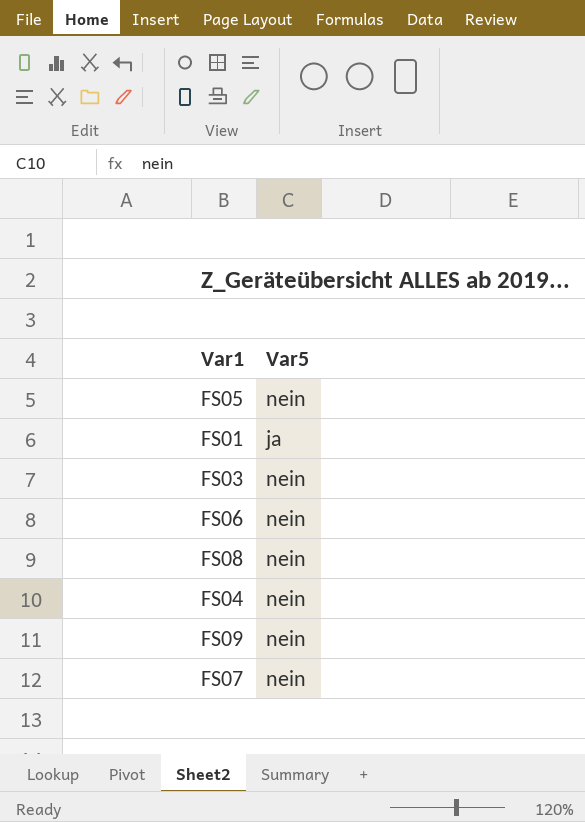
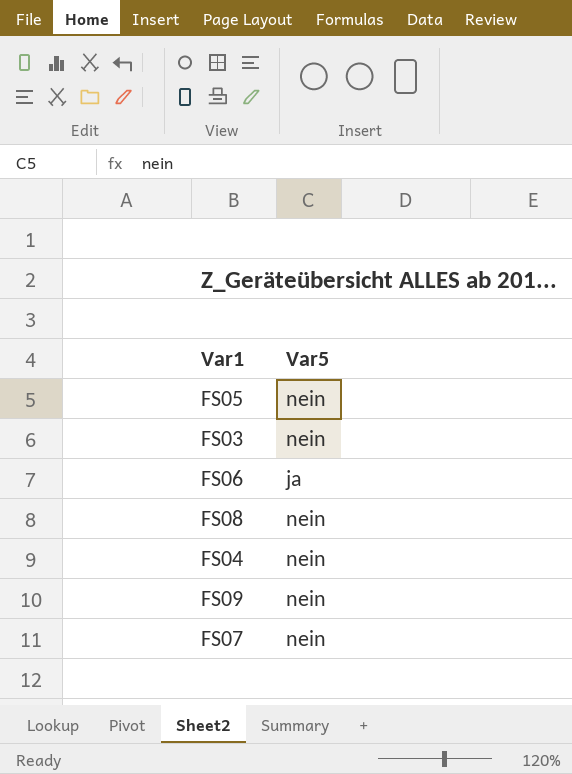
row FS01: ja -> none
FS06 | Var5: nein -> ja

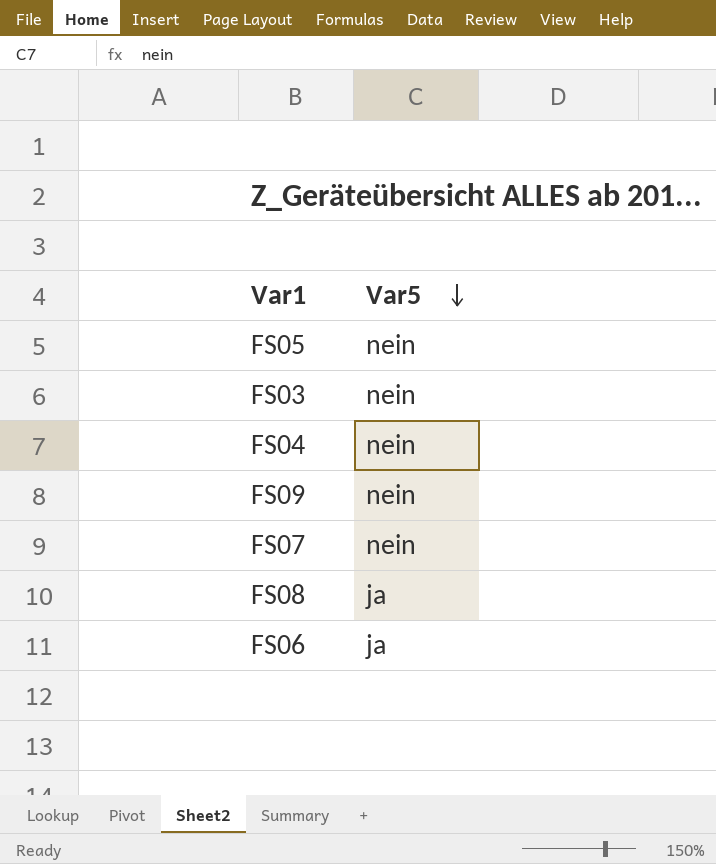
row order: none -> Var5 descending
FS08 | Var5: nein -> ja

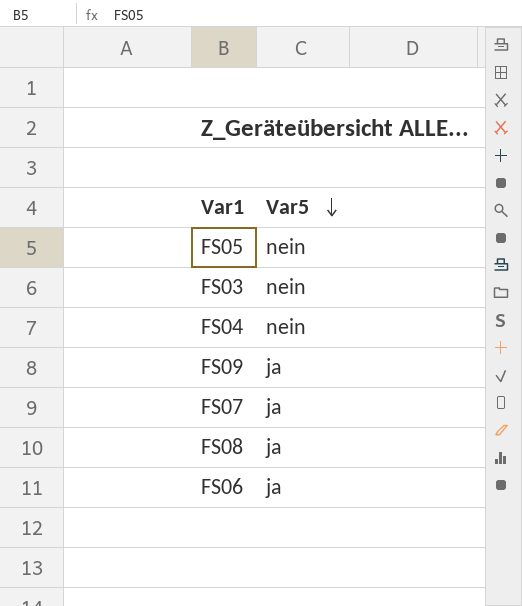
FS09 | Var5: nein -> ja
FS07 | Var5: nein -> ja

